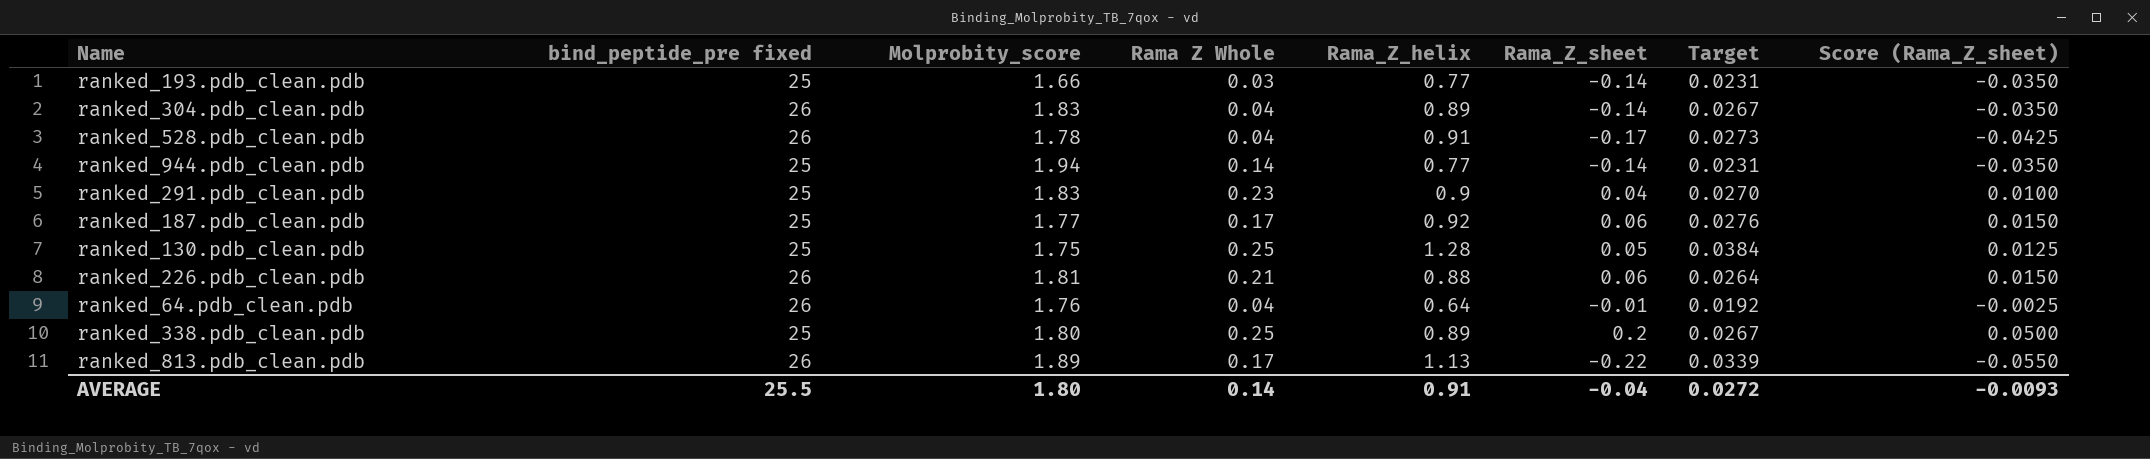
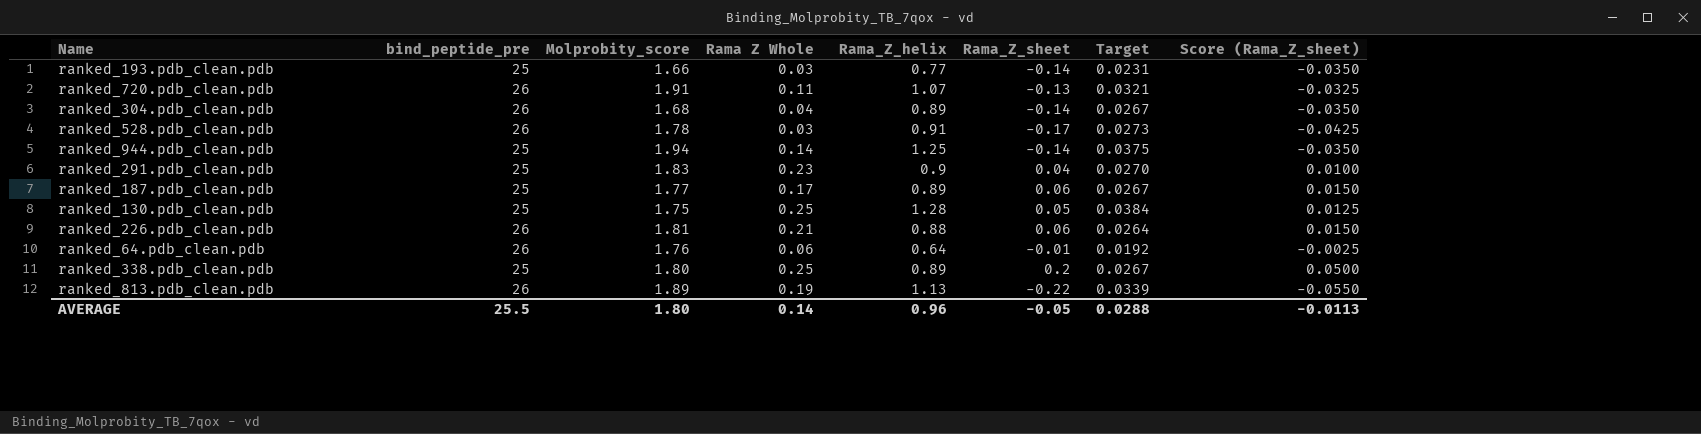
column name: bind_peptide_pre fixed -> bind_peptide_pre
row ranked_720.pdb_clean.pdb: none -> 26 | 1.91 | 0.11 | 1.07 | -0.13 | 0.0321 | -0.0325
ranked_304.pdb_clean.pdb | Molprobity_score: 1.83 -> 1.68
ranked_528.pdb_clean.pdb | Rama Z Whole: 0.04 -> 0.03
ranked_944.pdb_clean.pdb | Rama_Z_helix: 0.77 -> 1.25
ranked_944.pdb_clean.pdb | Target: 0.0231 -> 0.0375
ranked_187.pdb_clean.pdb | Rama_Z_helix: 0.92 -> 0.89
ranked_187.pdb_clean.pdb | Target: 0.0276 -> 0.0267
ranked_64.pdb_clean.pdb | Rama Z Whole: 0.04 -> 0.06
ranked_813.pdb_clean.pdb | Rama Z Whole: 0.17 -> 0.19
AVERAGE | Rama_Z_helix: 0.91 -> 0.96
AVERAGE | Rama_Z_sheet: -0.04 -> -0.05
AVERAGE | Target: 0.0272 -> 0.0288
AVERAGE | Score (Rama_Z_sheet): -0.0093 -> -0.0113

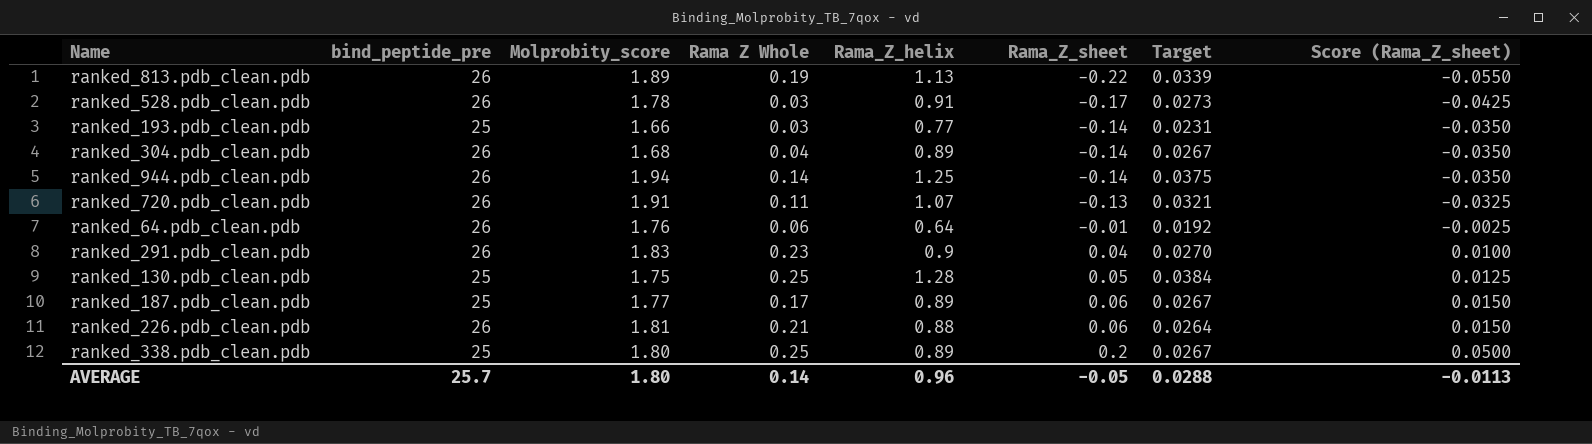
row order: none -> Rama_Z_sheet ascending
ranked_944.pdb_clean.pdb | bind_peptide_pre: 25 -> 26
ranked_291.pdb_clean.pdb | bind_peptide_pre: 25 -> 26
AVERAGE | bind_peptide_pre: 25.5 -> 25.7

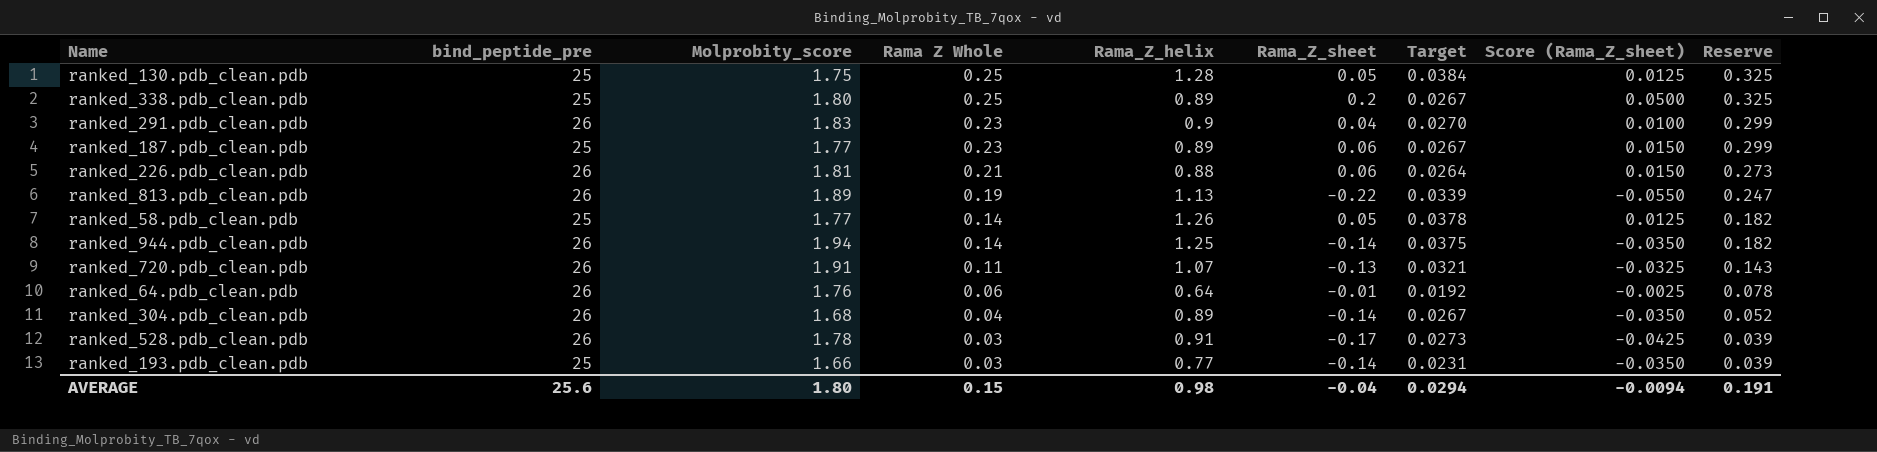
row order: Rama_Z_sheet ascending -> Rama Z Whole descending
column Reserve | formula: none -> [Rama Z Whole] * 1.3
ranked_187.pdb_clean.pdb | Rama Z Whole: 0.17 -> 0.23
row ranked_58.pdb_clean.pdb: none -> 25 | 1.77 | 0.14 | 1.26 | 0.05 | 0.0378 | 0.0125 | 0.182
AVERAGE | bind_peptide_pre: 25.7 -> 25.6
AVERAGE | Rama Z Whole: 0.14 -> 0.15
AVERAGE | Rama_Z_helix: 0.96 -> 0.98
AVERAGE | Rama_Z_sheet: -0.05 -> -0.04
AVERAGE | Target: 0.0288 -> 0.0294
AVERAGE | Score (Rama_Z_sheet): -0.0113 -> -0.0094

